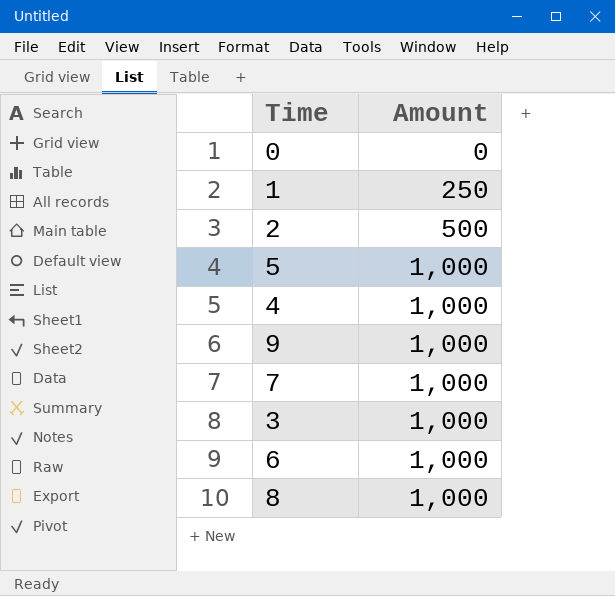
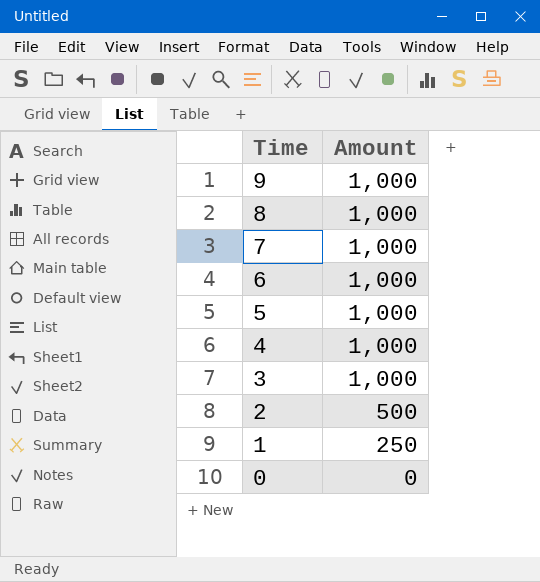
row order: Amount ascending -> Time descending

